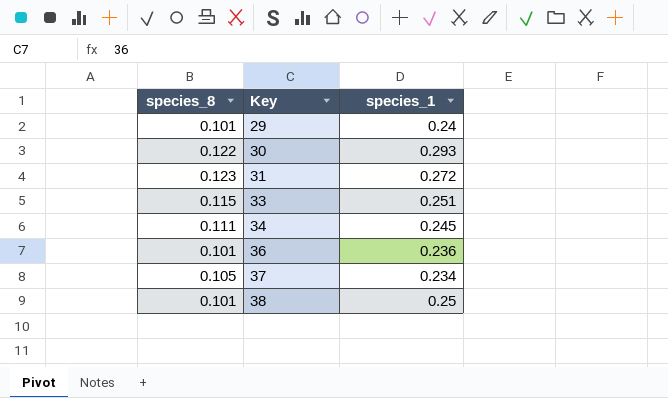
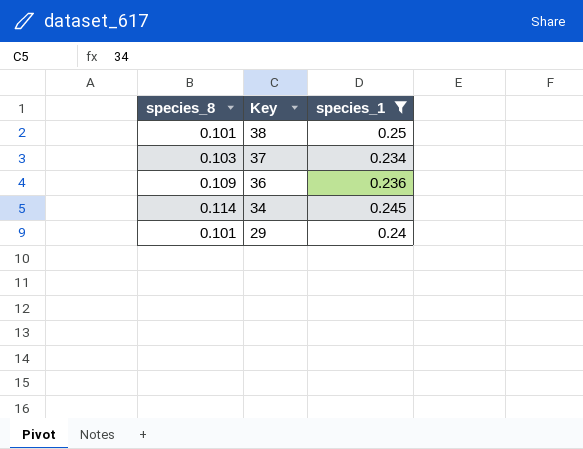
filter: none -> species_1 <= 0.25
row order: Key ascending -> Key descending
37 | species_8: 0.105 -> 0.103
36 | species_8: 0.101 -> 0.109
34 | species_8: 0.111 -> 0.114

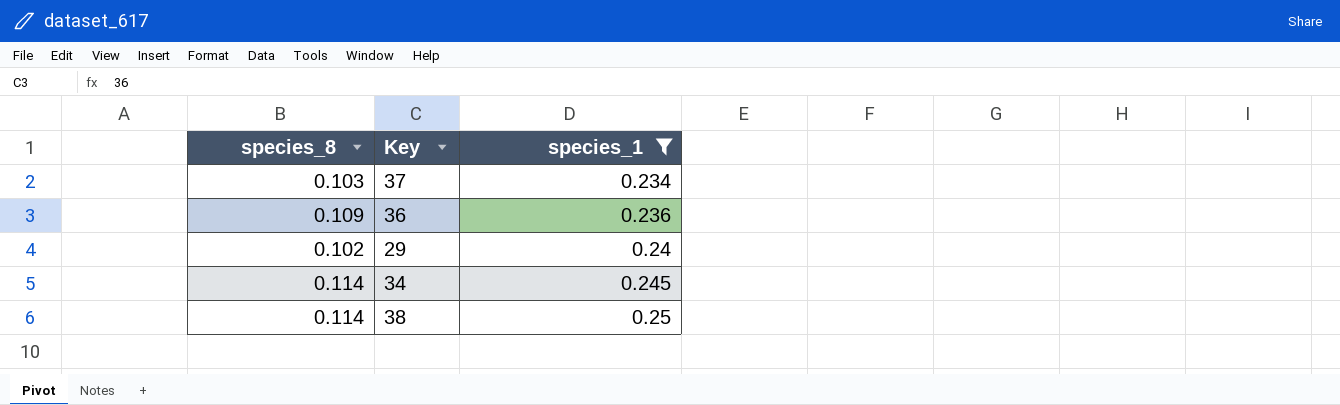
row order: Key descending -> species_1 ascending
29 | species_8: 0.101 -> 0.102
38 | species_8: 0.101 -> 0.114

